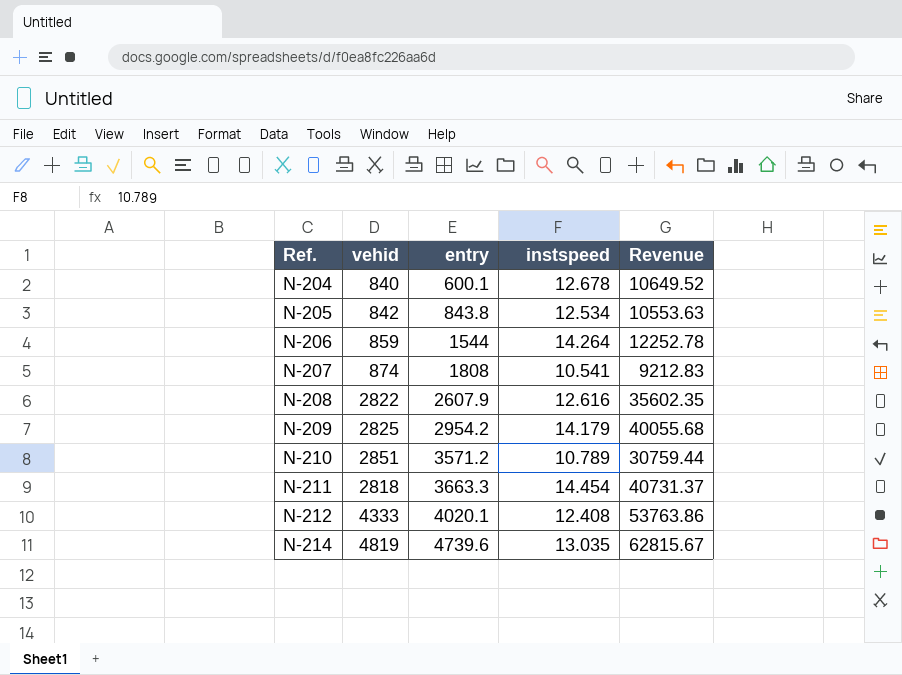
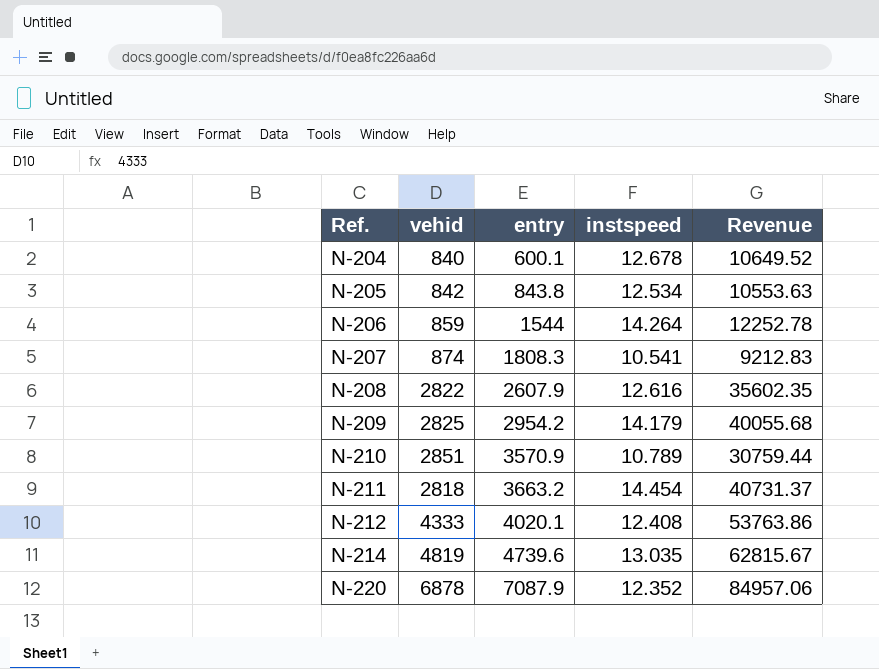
N-207 | entry: 1808 -> 1808.3
N-210 | entry: 3571.2 -> 3570.9
N-211 | entry: 3663.3 -> 3663.2
row N-220: none -> 6878 | 7087.9 | 12.352 | 84957.06

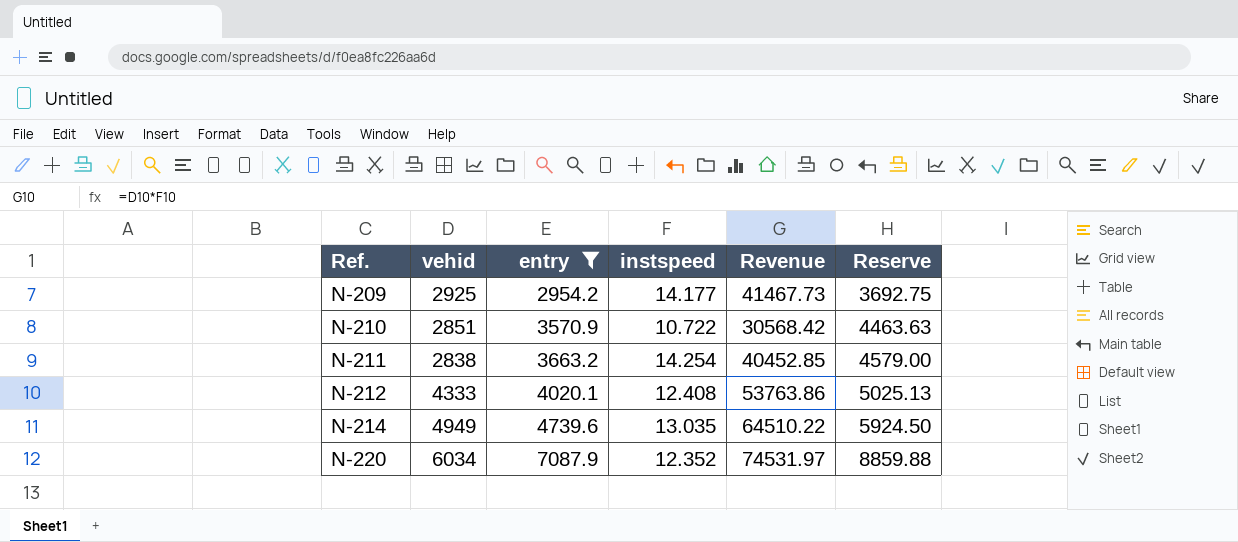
filter: none -> entry >= 2954.2
column Reserve | formula: none -> [entry] * 1.25
N-209 | vehid: 2825 -> 2925
N-209 | instspeed: 14.179 -> 14.177
N-209 | Revenue: 40055.68 -> 41467.73
N-210 | instspeed: 10.789 -> 10.722
N-210 | Revenue: 30759.44 -> 30568.42
N-211 | vehid: 2818 -> 2838
N-211 | instspeed: 14.454 -> 14.254
N-211 | Revenue: 40731.37 -> 40452.85
N-214 | vehid: 4819 -> 4949
N-214 | Revenue: 62815.67 -> 64510.22
N-220 | vehid: 6878 -> 6034
N-220 | Revenue: 84957.06 -> 74531.97

